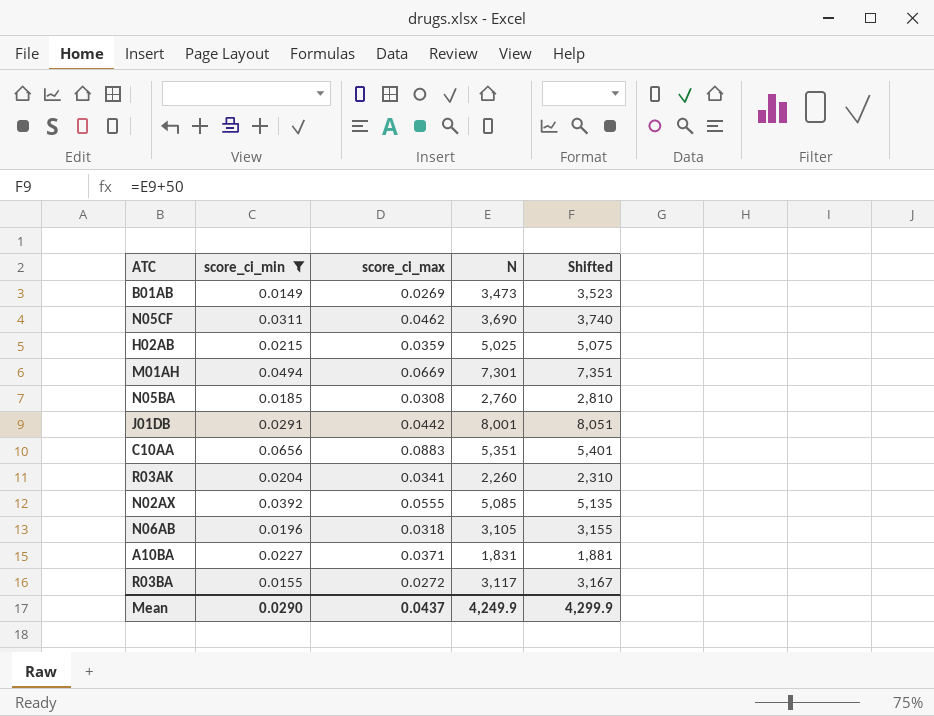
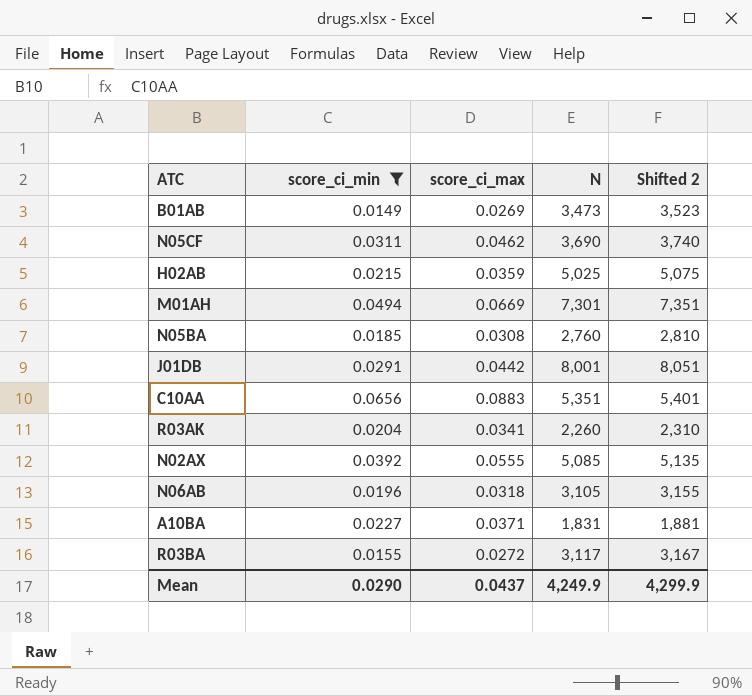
column name: Shifted -> Shifted 2

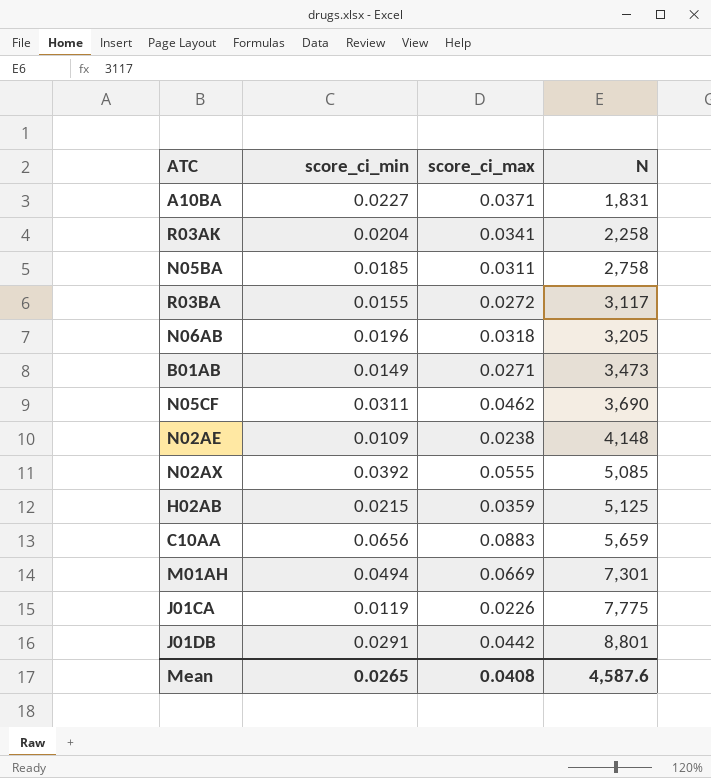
filter: score_ci_min >= 0.0149 -> none
row order: none -> N ascending
column Shifted 2 | formula: [N] + 50 -> none
R03AK | N: 2,260 -> 2,258
N05BA | score_ci_max: 0.0308 -> 0.0311
N05BA | N: 2,760 -> 2,758
N06AB | N: 3,105 -> 3,205
B01AB | score_ci_max: 0.0269 -> 0.0271
H02AB | N: 5,025 -> 5,125
C10AA | N: 5,351 -> 5,659
J01DB | N: 8,001 -> 8,801
Mean | score_ci_min: 0.0290 -> 0.0265
Mean | score_ci_max: 0.0437 -> 0.0408
Mean | N: 4,249.9 -> 4,587.6

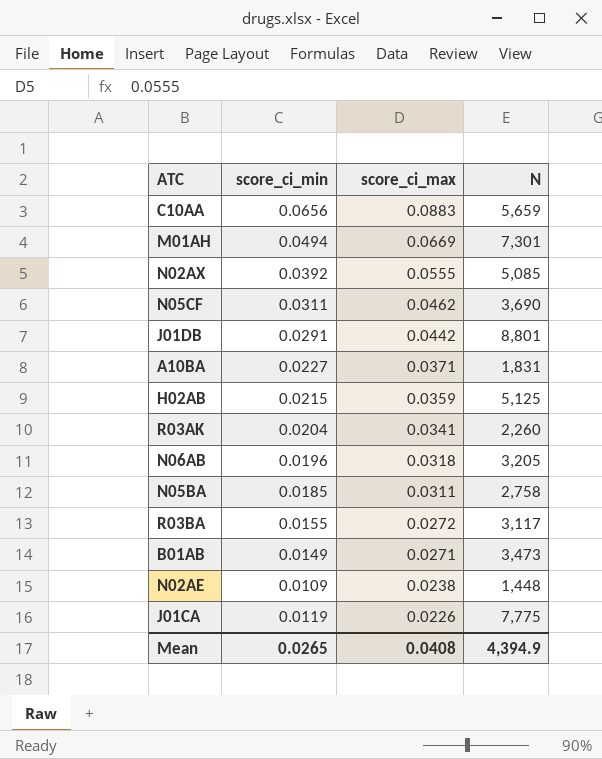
row order: N ascending -> score_ci_max descending
R03AK | N: 2,258 -> 2,260
N02AE | N: 4,148 -> 1,448
Mean | N: 4,587.6 -> 4,394.9

